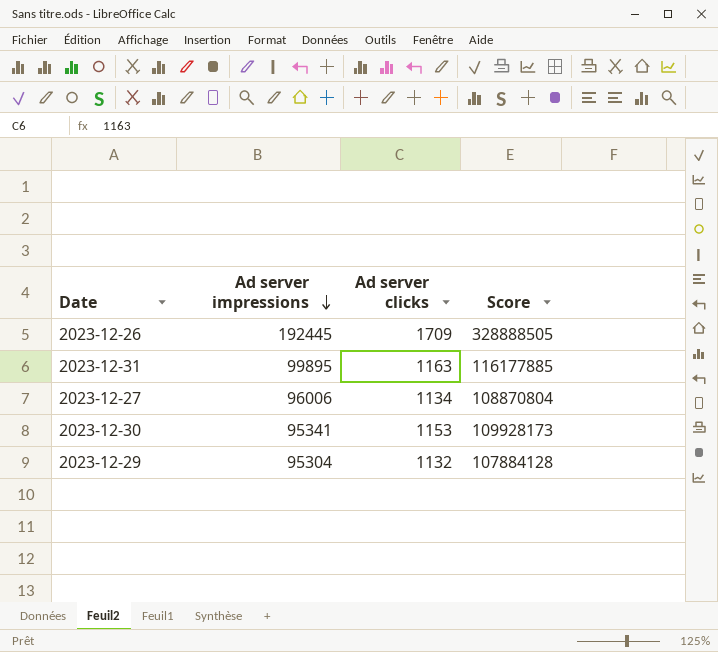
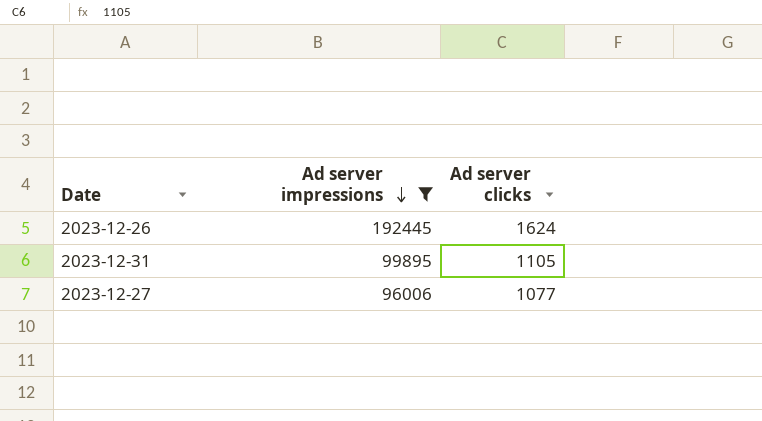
filter: none -> Ad server impressions >= 96006
column Score | formula: [Ad server impressions] * [Ad server clicks] -> none
2023-12-26 | Ad server clicks: 1709 -> 1624
2023-12-31 | Ad server clicks: 1163 -> 1105
2023-12-27 | Ad server clicks: 1134 -> 1077

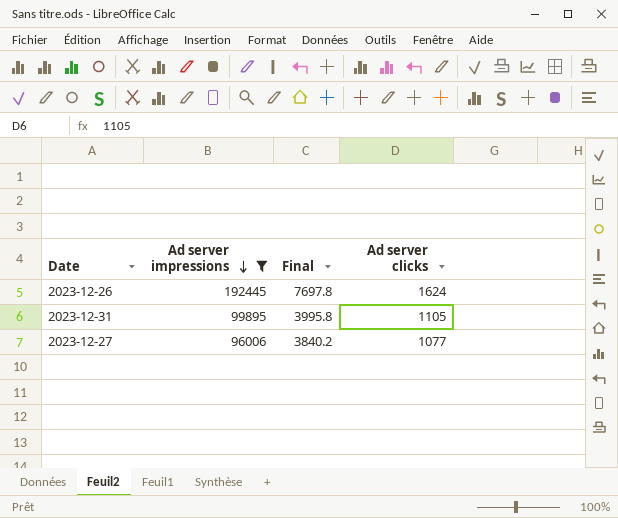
column Final | formula: none -> [Ad server impressions] * 0.04

